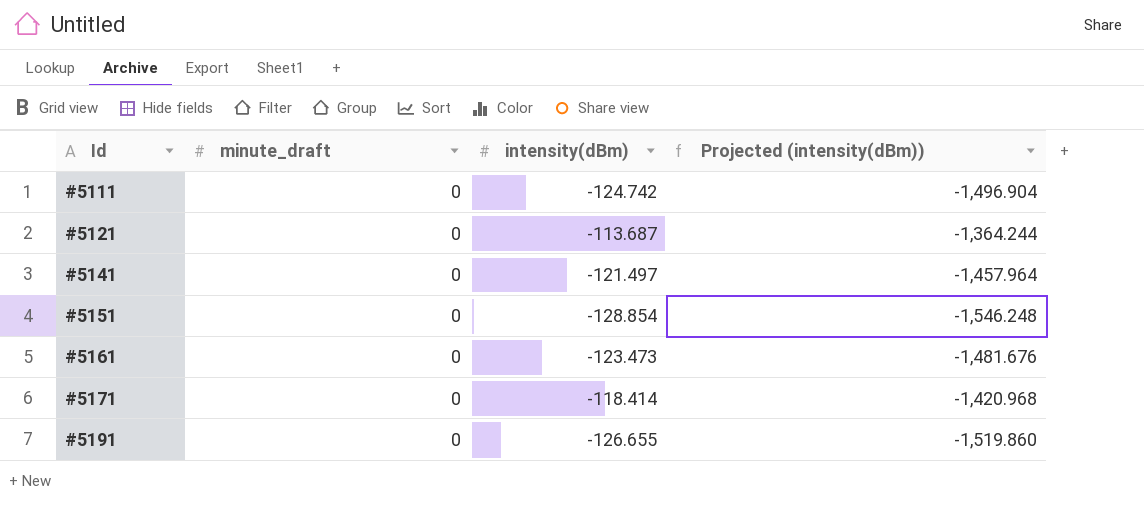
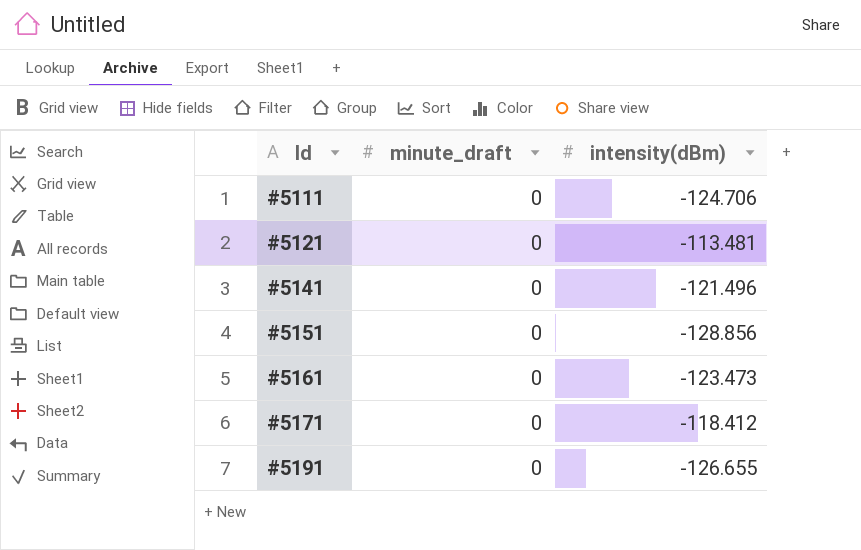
column Projected (intensity(dBm)) | formula: [intensity(dBm)] * 12 -> none
#5111 | intensity(dBm): -124.742 -> -124.706
#5121 | intensity(dBm): -113.687 -> -113.481
#5141 | intensity(dBm): -121.497 -> -121.496
#5151 | intensity(dBm): -128.854 -> -128.856
#5171 | intensity(dBm): -118.414 -> -118.412

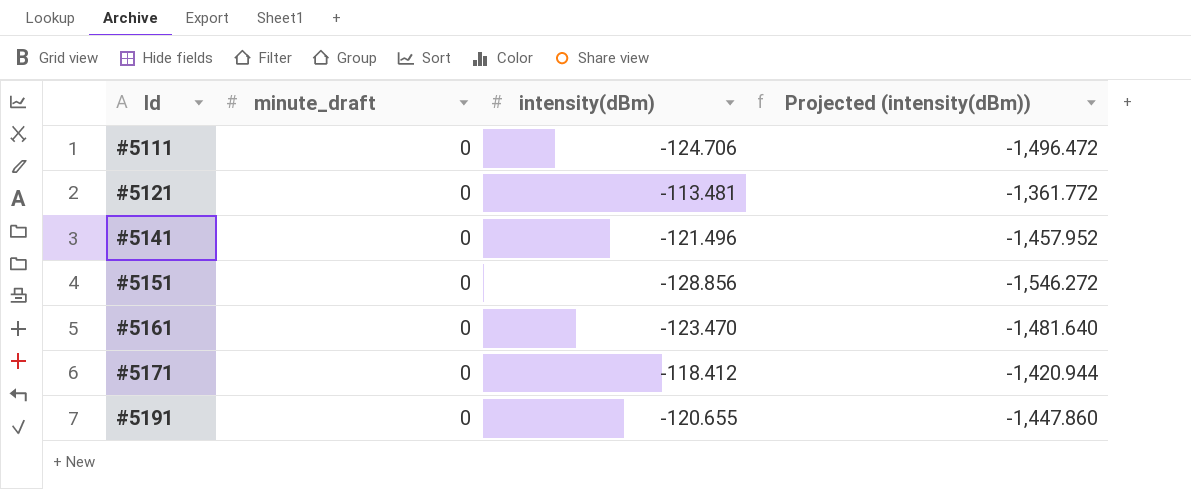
column Projected (intensity(dBm)) | formula: none -> [intensity(dBm)] * 12
#5161 | intensity(dBm): -123.473 -> -123.470
#5191 | intensity(dBm): -126.655 -> -120.655

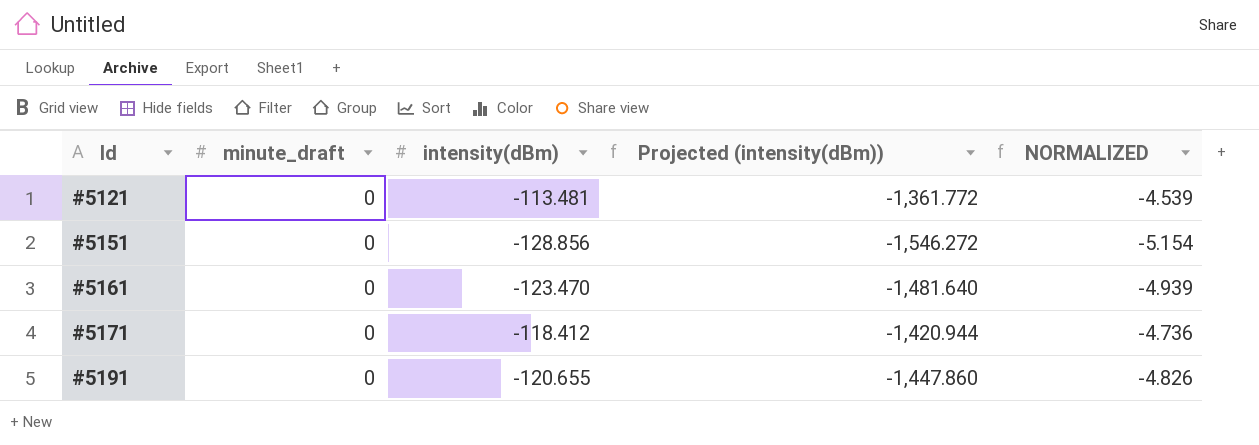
column NORMALIZED | formula: none -> [intensity(dBm)] * 0.04
row #5111: 0 | -124.706 | -1,496.472 -> none
row #5141: 0 | -121.496 | -1,457.952 -> none

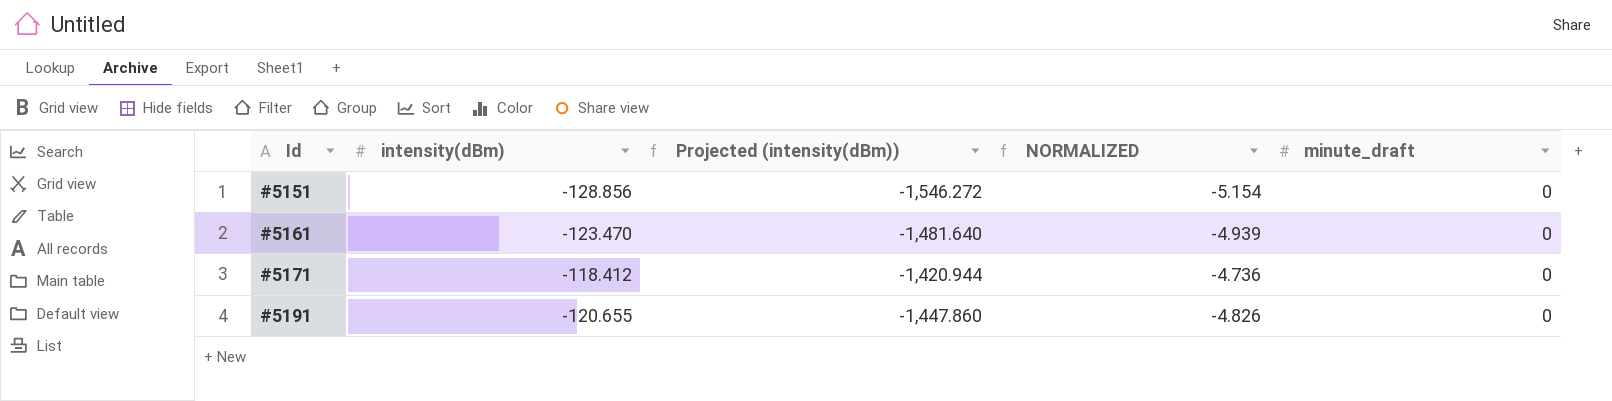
column minute_draft | position: 2 -> 5
row #5121: 0 | -113.481 | -1,361.772 | -4.539 -> none

